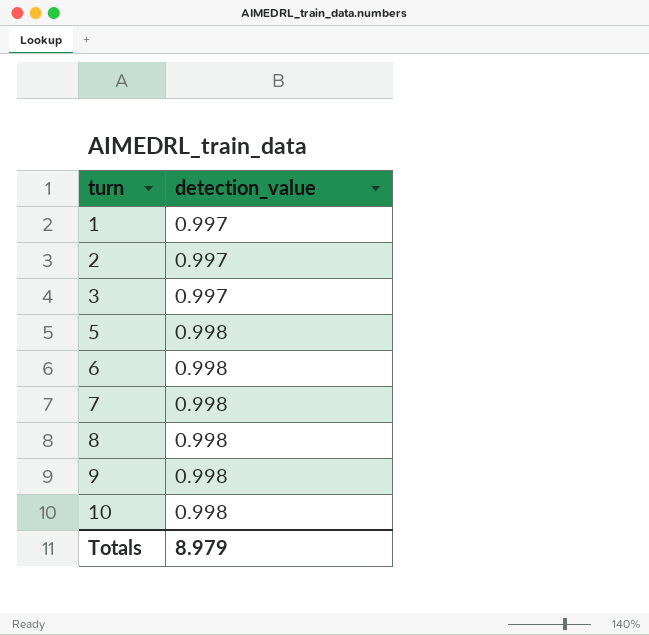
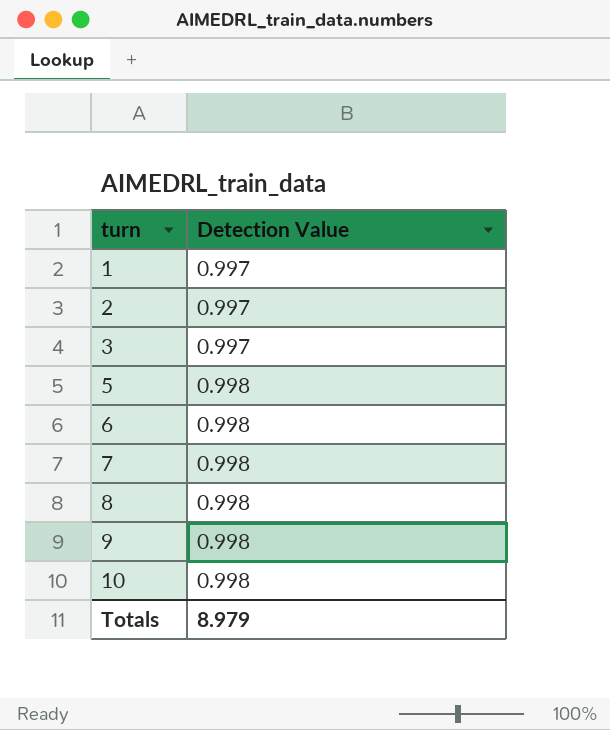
column name: detection_value -> Detection Value

